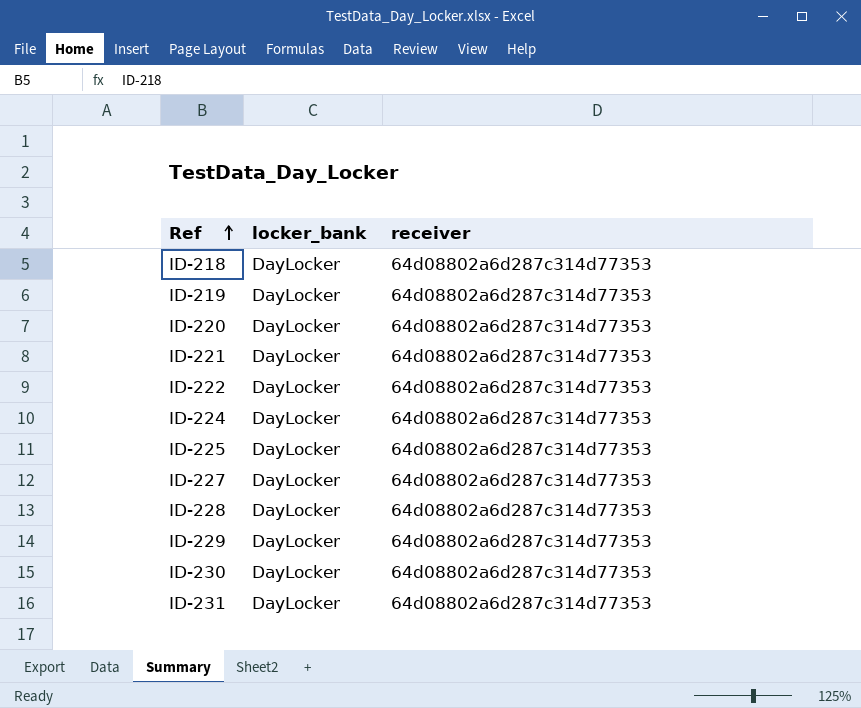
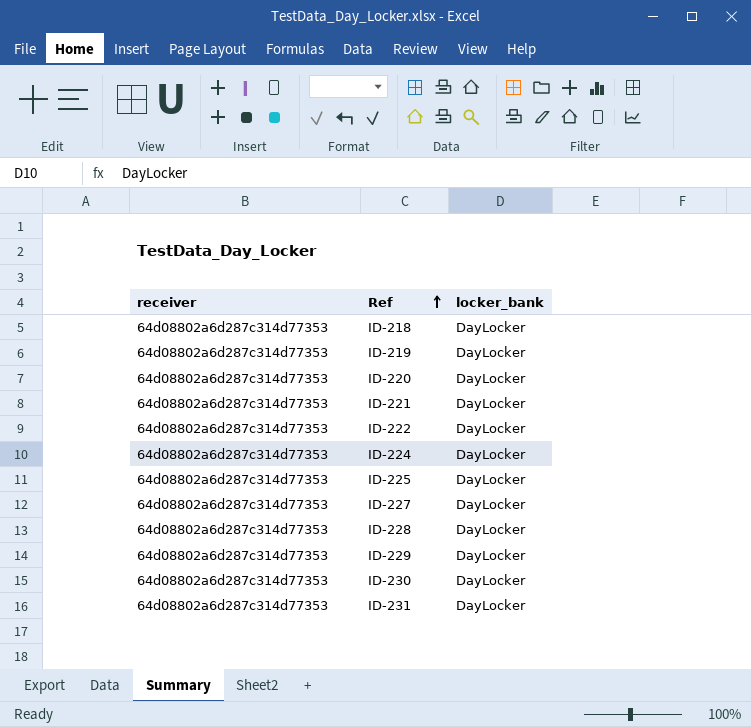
column receiver | position: 3 -> 1

